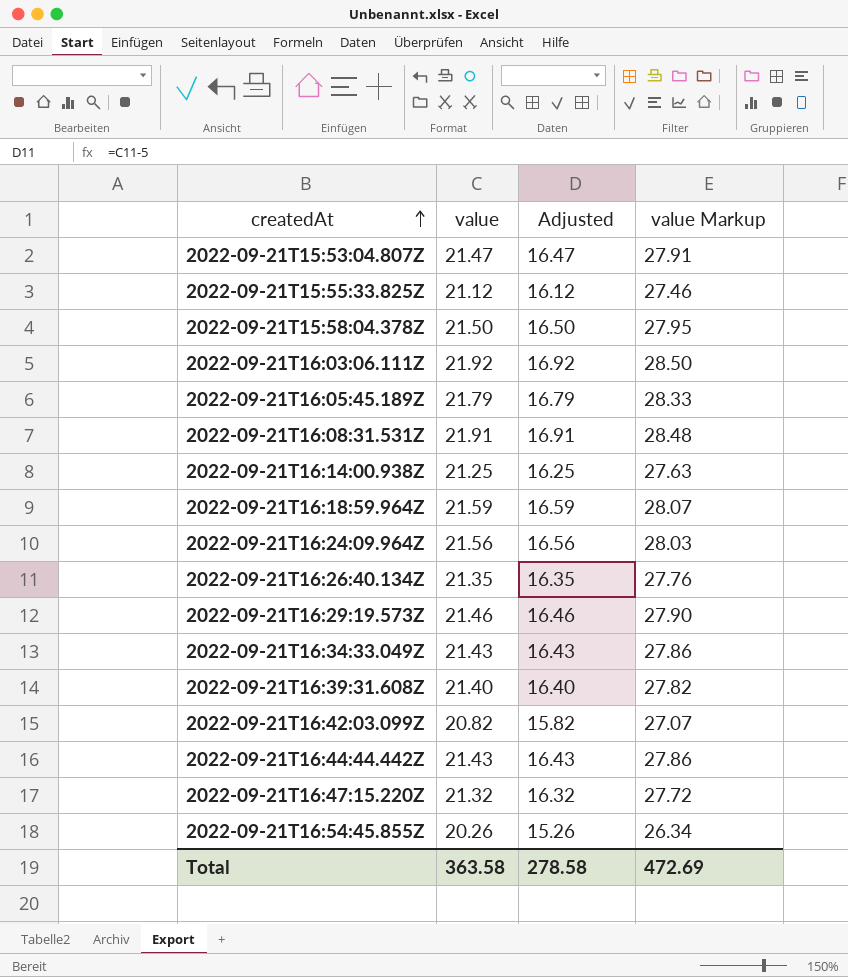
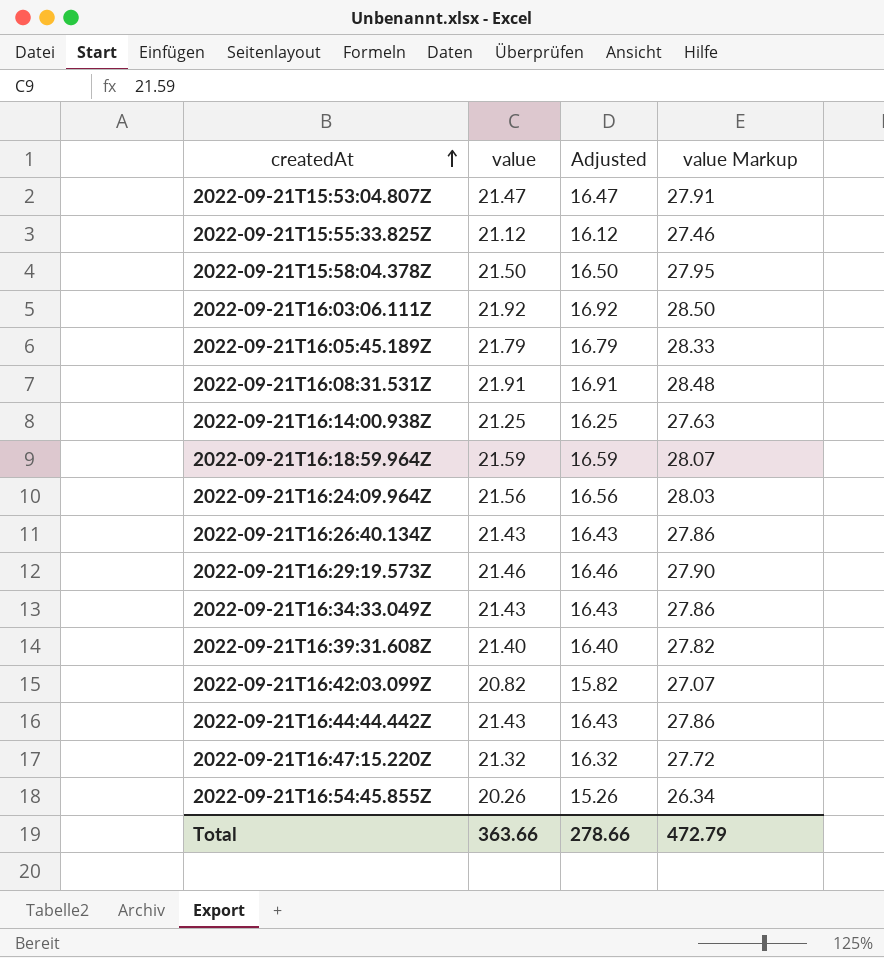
2022-09-21T16:26:40.134Z | value: 21.35 -> 21.43
2022-09-21T16:26:40.134Z | Adjusted: 16.35 -> 16.43
2022-09-21T16:26:40.134Z | value Markup: 27.76 -> 27.86
Total | value: 363.58 -> 363.66
Total | Adjusted: 278.58 -> 278.66
Total | value Markup: 472.69 -> 472.79

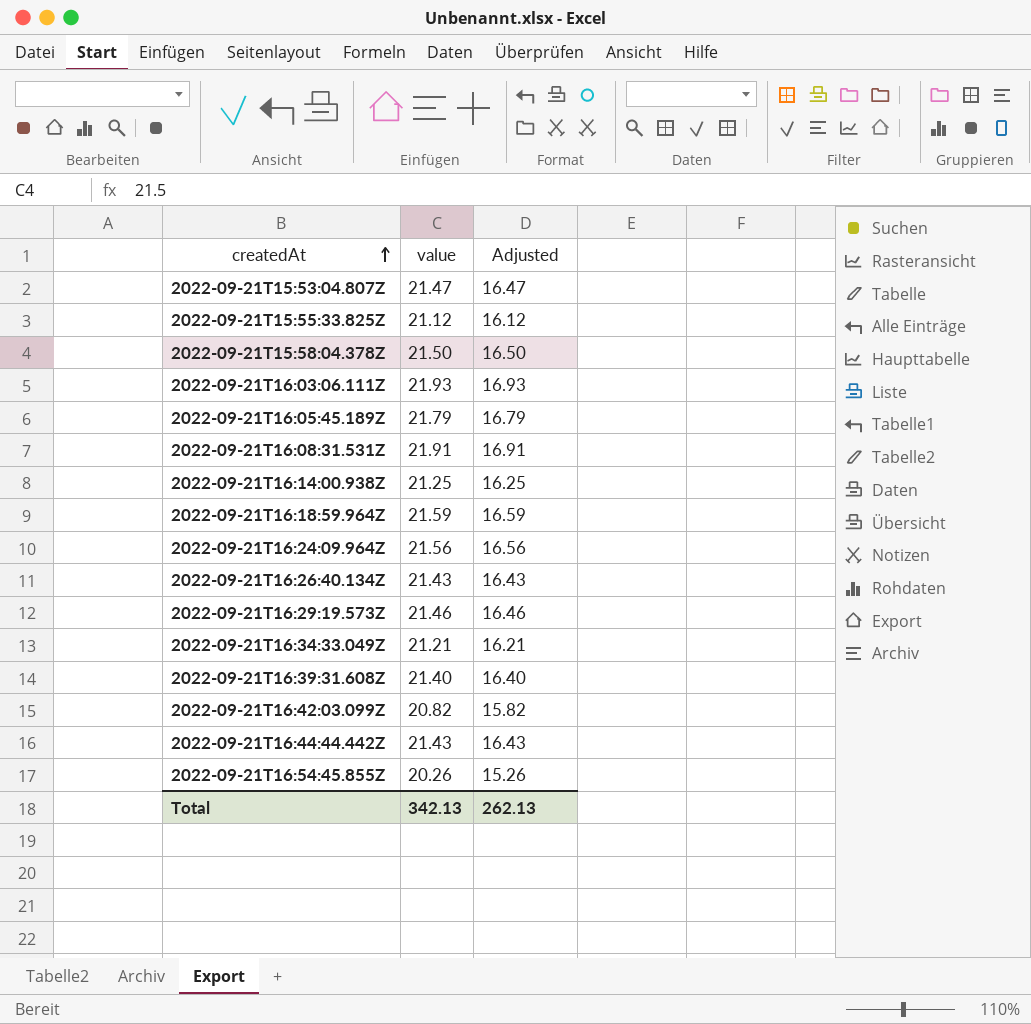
column value Markup | formula: [value] * 1.3 -> none
row 2022-09-21T16:47:15.220Z: 21.32 | 16.32 | 27.72 -> none
2022-09-21T16:03:06.111Z | value: 21.92 -> 21.93
2022-09-21T16:03:06.111Z | Adjusted: 16.92 -> 16.93
2022-09-21T16:34:33.049Z | value: 21.43 -> 21.21
2022-09-21T16:34:33.049Z | Adjusted: 16.43 -> 16.21
Total | value: 363.66 -> 342.13
Total | Adjusted: 278.66 -> 262.13

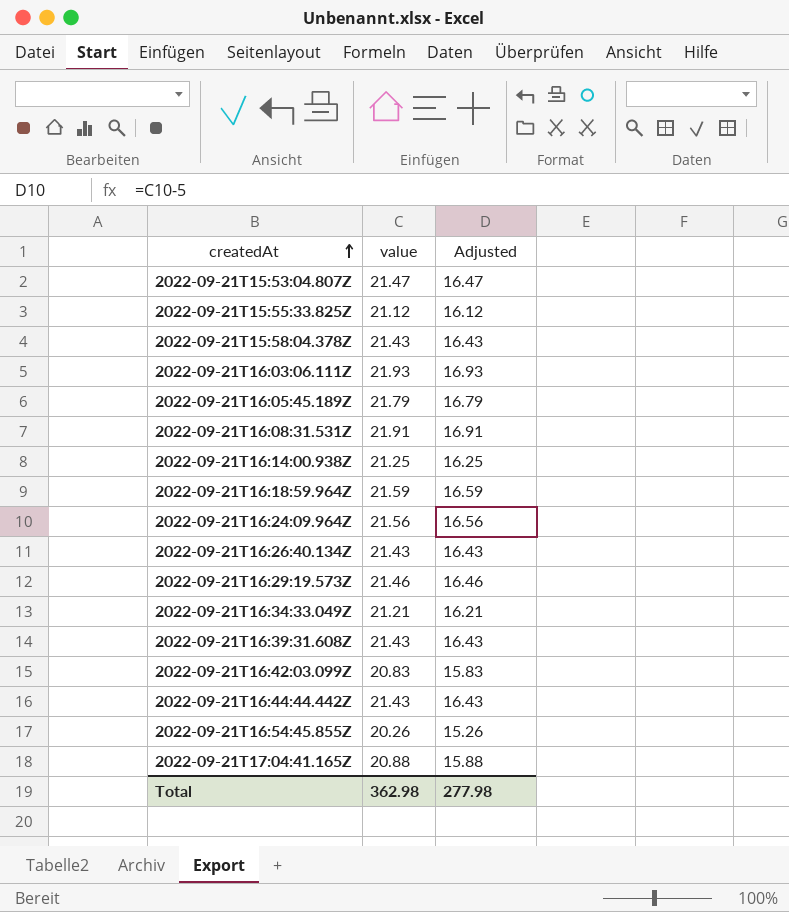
2022-09-21T15:58:04.378Z | value: 21.50 -> 21.43
2022-09-21T15:58:04.378Z | Adjusted: 16.50 -> 16.43
2022-09-21T16:39:31.608Z | value: 21.40 -> 21.43
2022-09-21T16:39:31.608Z | Adjusted: 16.40 -> 16.43
2022-09-21T16:42:03.099Z | value: 20.82 -> 20.83
2022-09-21T16:42:03.099Z | Adjusted: 15.82 -> 15.83
row 2022-09-21T17:04:41.165Z: none -> 20.88 | 15.88
Total | value: 342.13 -> 362.98
Total | Adjusted: 262.13 -> 277.98

